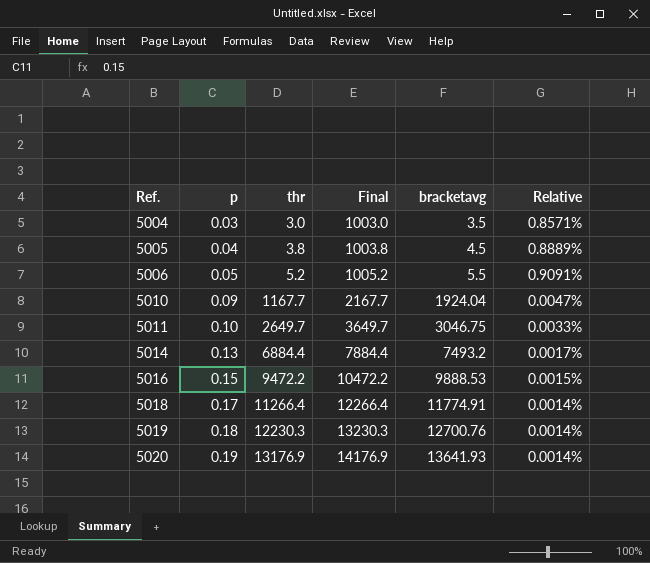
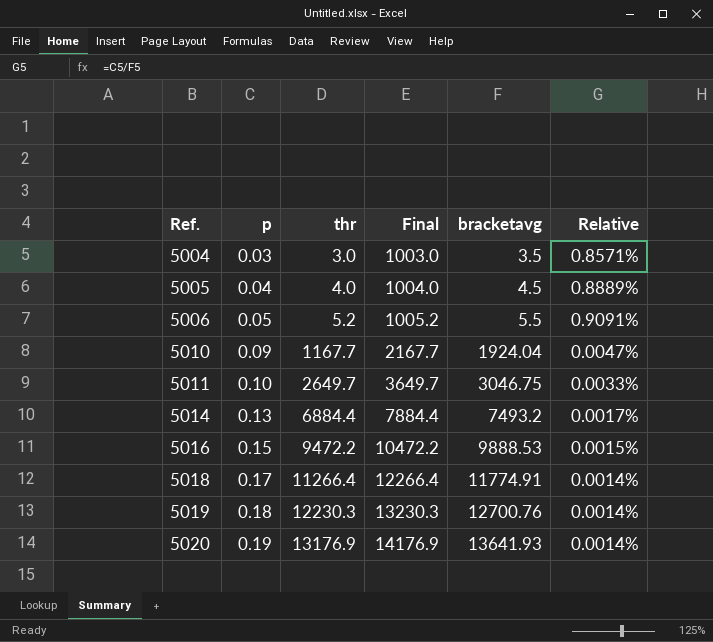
5005 | thr: 3.8 -> 4.0
5005 | Final: 1003.8 -> 1004.0

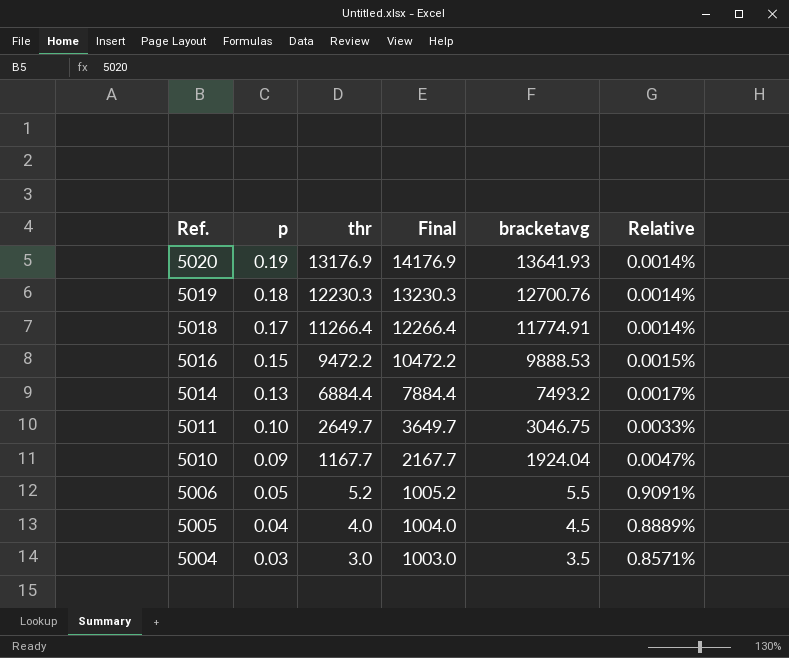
row order: Ref. ascending -> Ref. descending

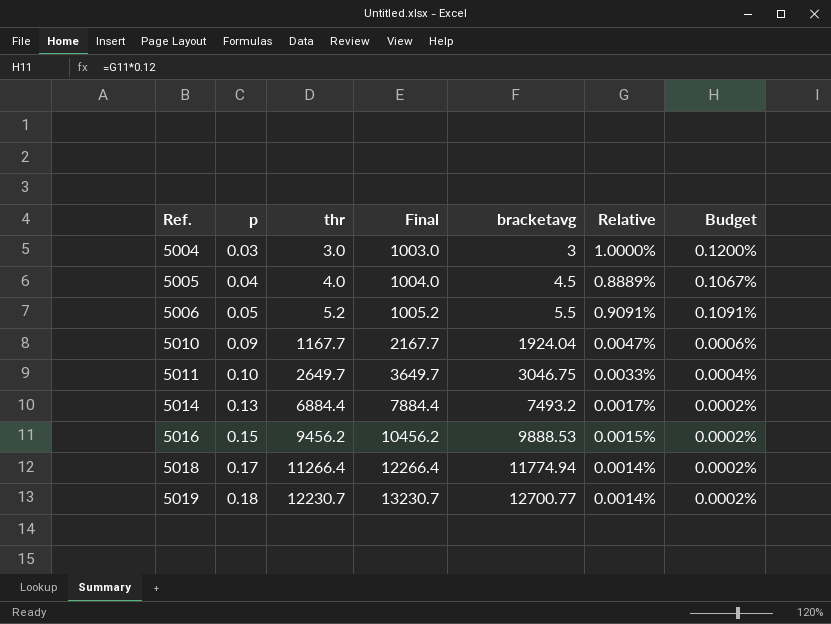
row order: Ref. descending -> Ref. ascending
column Budget | formula: none -> [Relative] * 0.12
row 5020: 0.19 | 13176.9 | 14176.9 | 13641.93 | 0.0014% -> none
5004 | bracketavg: 3.5 -> 3
5004 | Relative: 0.8571% -> 1.0000%
5016 | thr: 9472.2 -> 9456.2
5016 | Final: 10472.2 -> 10456.2
5018 | bracketavg: 11774.91 -> 11774.94
5019 | thr: 12230.3 -> 12230.7
5019 | Final: 13230.3 -> 13230.7
5019 | bracketavg: 12700.76 -> 12700.77

